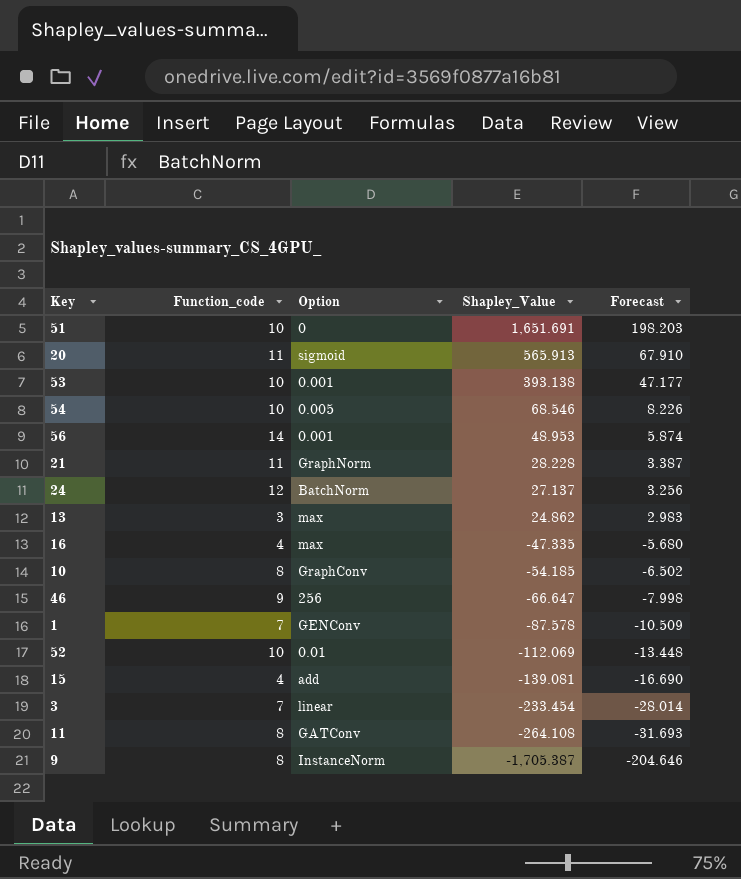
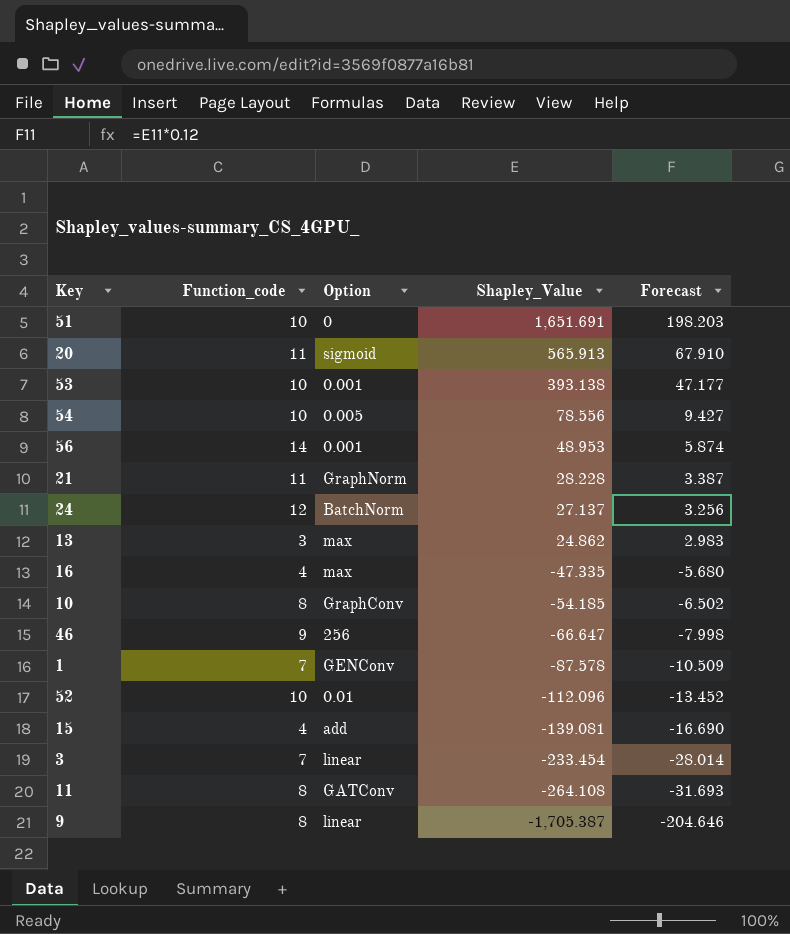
54 | Shapley_Value: 68.546 -> 78.556
54 | Forecast: 8.226 -> 9.427
52 | Shapley_Value: -112.069 -> -112.096
52 | Forecast: -13.448 -> -13.452
9 | Option: InstanceNorm -> linear

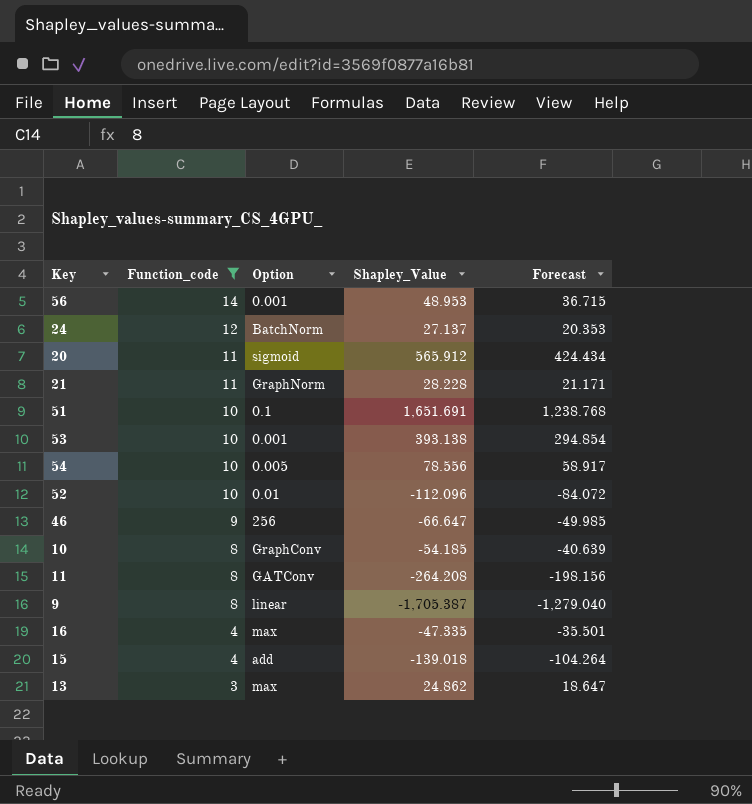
filter: none -> Function_code != 7
row order: Shapley_Value descending -> Function_code descending
column Forecast | formula: [Shapley_Value] * 0.12 -> [Shapley_Value] * 0.75
20 | Shapley_Value: 565.913 -> 565.912
51 | Option: 0 -> 0.1
11 | Shapley_Value: -264.108 -> -264.208
15 | Shapley_Value: -139.081 -> -139.018

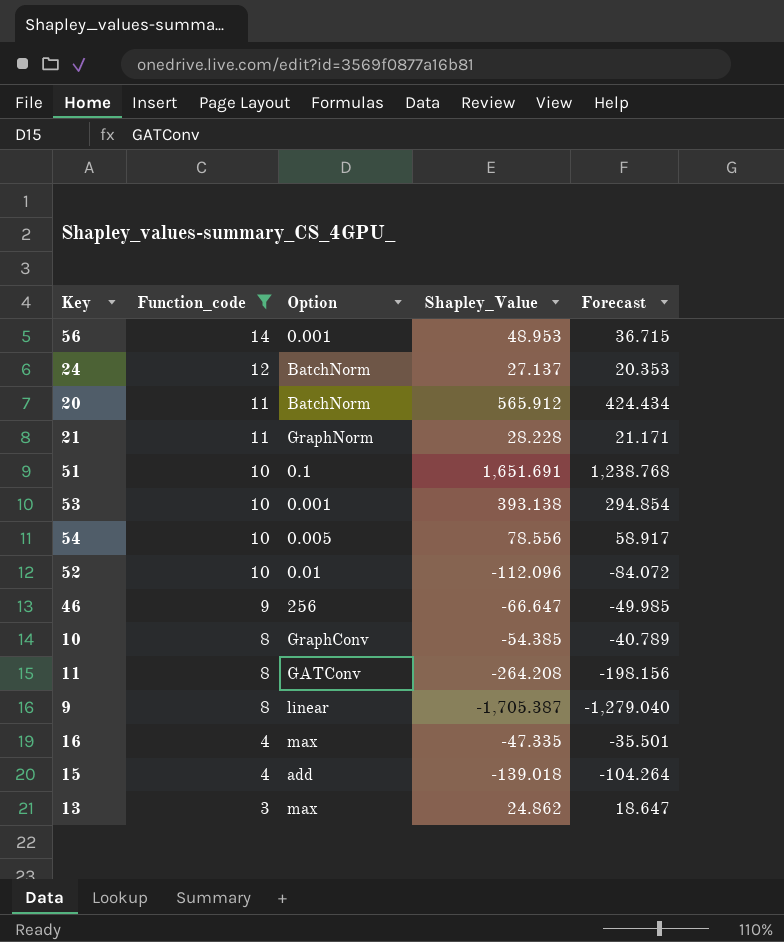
20 | Option: sigmoid -> BatchNorm
10 | Shapley_Value: -54.185 -> -54.385
10 | Forecast: -40.639 -> -40.789

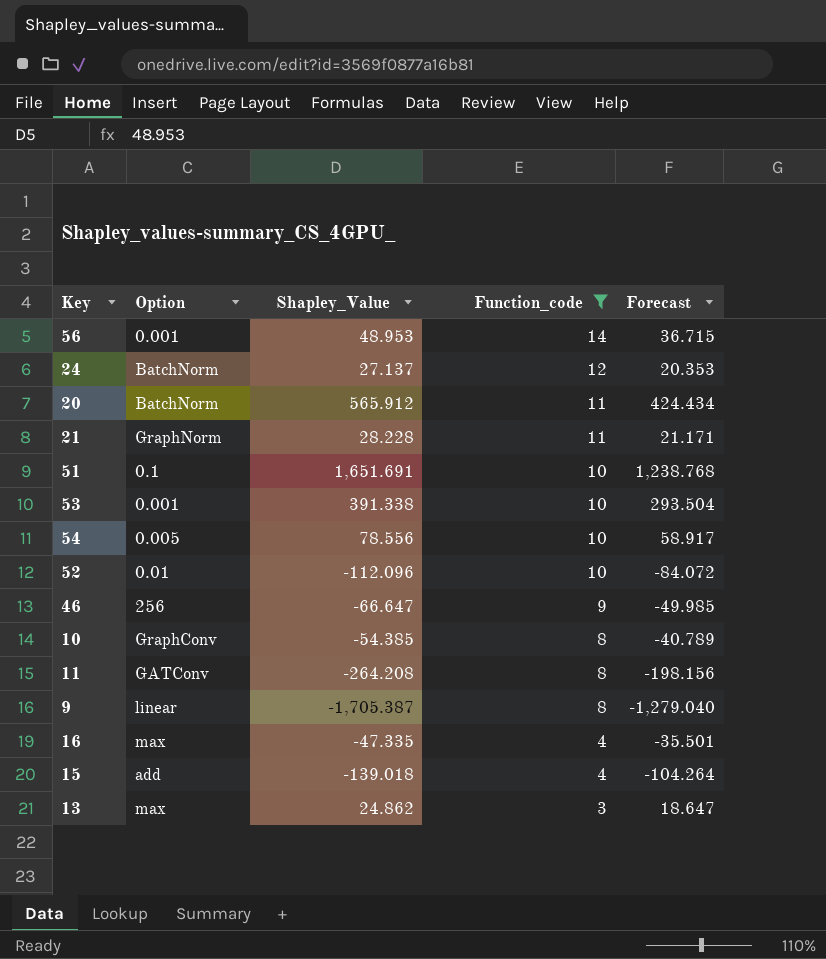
column Function_code | position: 2 -> 4
53 | Shapley_Value: 393.138 -> 391.338
53 | Forecast: 294.854 -> 293.504

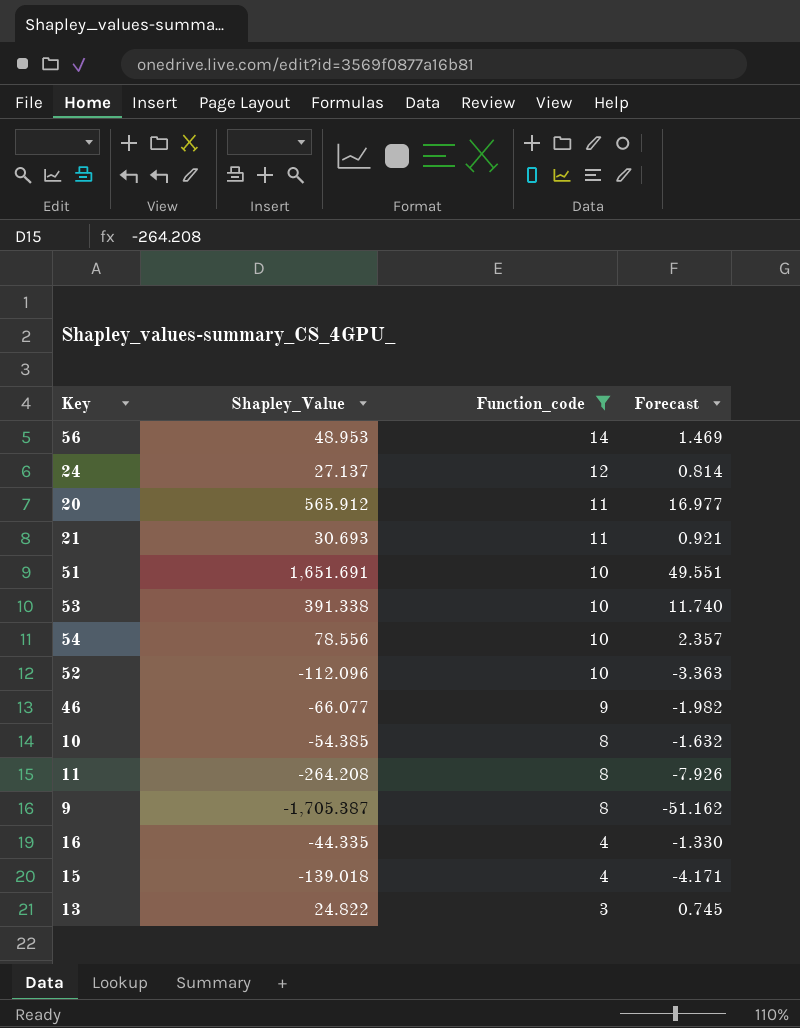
column Option | position: 2 -> none
column Forecast | formula: [Shapley_Value] * 0.75 -> [Shapley_Value] * 0.03
21 | Shapley_Value: 28.228 -> 30.693
46 | Shapley_Value: -66.647 -> -66.077
16 | Shapley_Value: -47.335 -> -44.335
13 | Shapley_Value: 24.862 -> 24.822

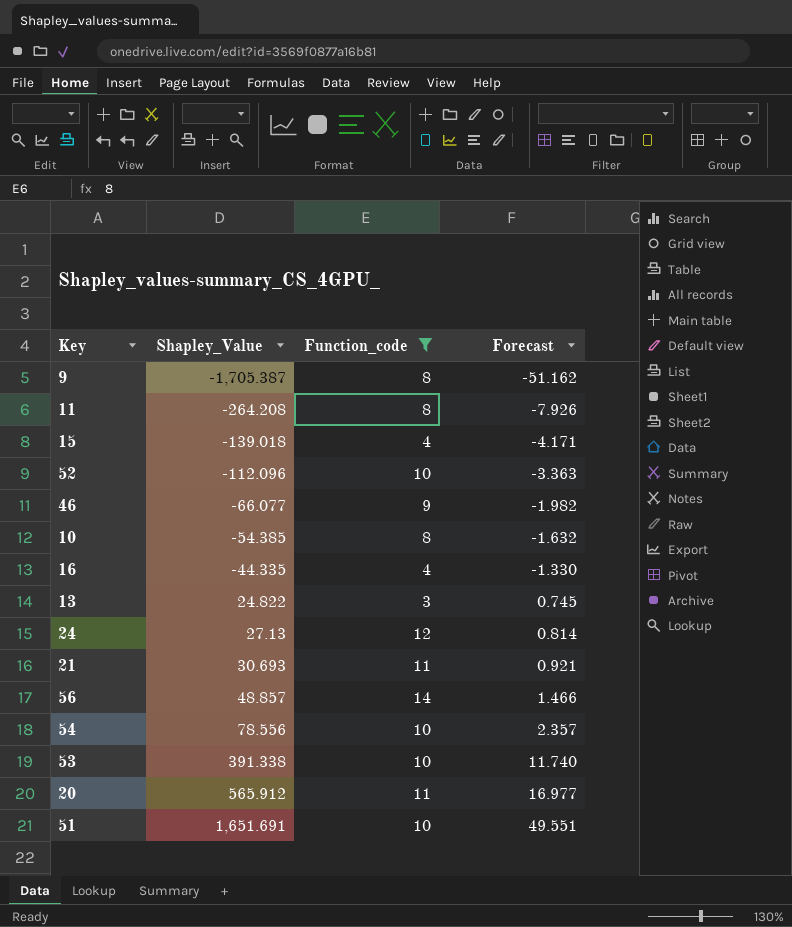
row order: Function_code descending -> Shapley_Value ascending
24 | Shapley_Value: 27.137 -> 27.13
56 | Shapley_Value: 48.953 -> 48.857
56 | Forecast: 1.469 -> 1.466

